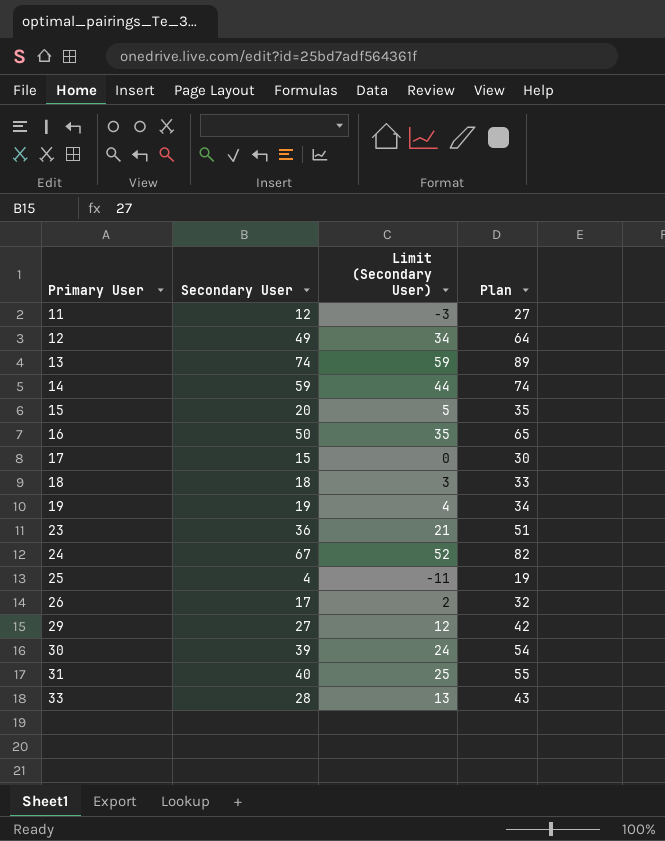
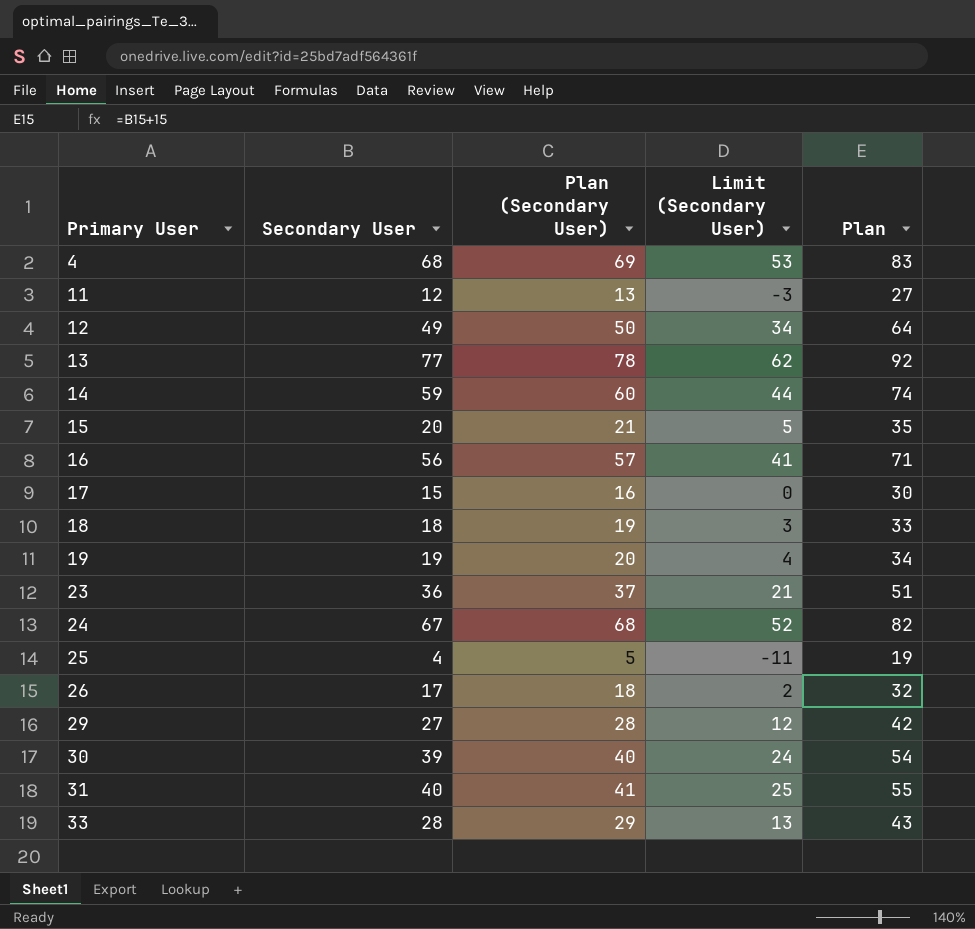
column Plan (Secondary User) | formula: none -> [Secondary User] + 1
row 4: none -> 68 | 69 | 53 | 83
13 | Secondary User: 74 -> 77
13 | Limit (Secondary User): 59 -> 62
13 | Plan: 89 -> 92
16 | Secondary User: 50 -> 56
16 | Limit (Secondary User): 35 -> 41
16 | Plan: 65 -> 71

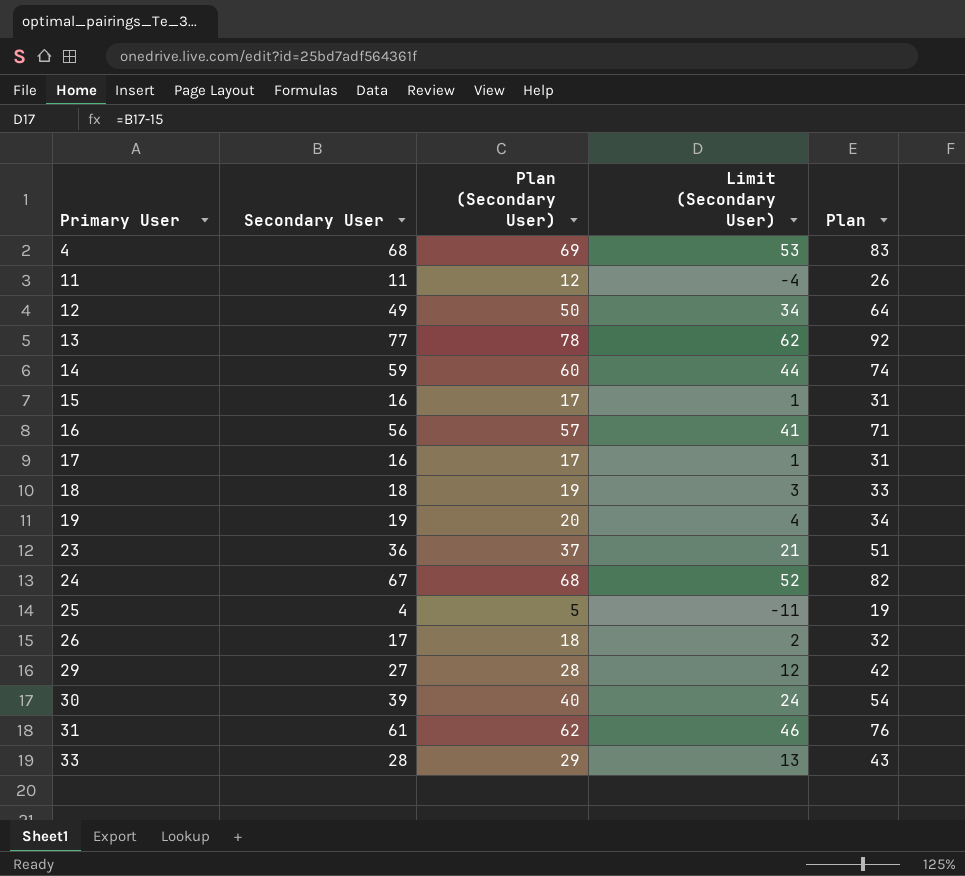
11 | Secondary User: 12 -> 11
11 | Plan (Secondary User): 13 -> 12
11 | Limit (Secondary User): -3 -> -4
11 | Plan: 27 -> 26
15 | Secondary User: 20 -> 16
15 | Plan (Secondary User): 21 -> 17
15 | Limit (Secondary User): 5 -> 1
15 | Plan: 35 -> 31
17 | Secondary User: 15 -> 16
17 | Plan (Secondary User): 16 -> 17
17 | Limit (Secondary User): 0 -> 1
17 | Plan: 30 -> 31
31 | Secondary User: 40 -> 61
31 | Plan (Secondary User): 41 -> 62
31 | Limit (Secondary User): 25 -> 46
31 | Plan: 55 -> 76

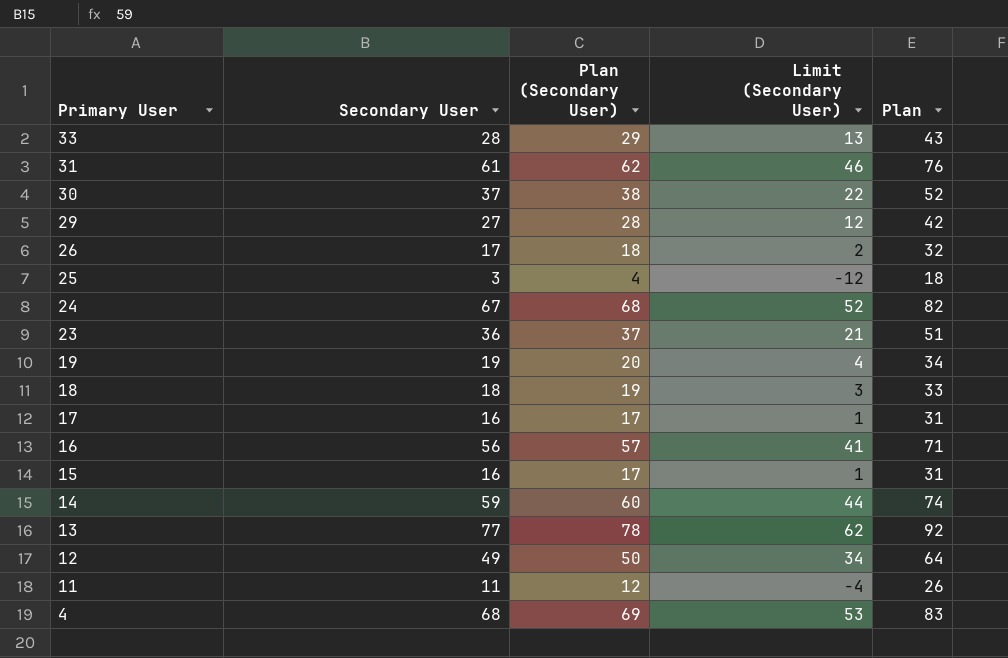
row order: Primary User ascending -> Primary User descending
30 | Secondary User: 39 -> 37
30 | Plan (Secondary User): 40 -> 38
30 | Limit (Secondary User): 24 -> 22
30 | Plan: 54 -> 52
25 | Secondary User: 4 -> 3
25 | Plan (Secondary User): 5 -> 4
25 | Limit (Secondary User): -11 -> -12
25 | Plan: 19 -> 18

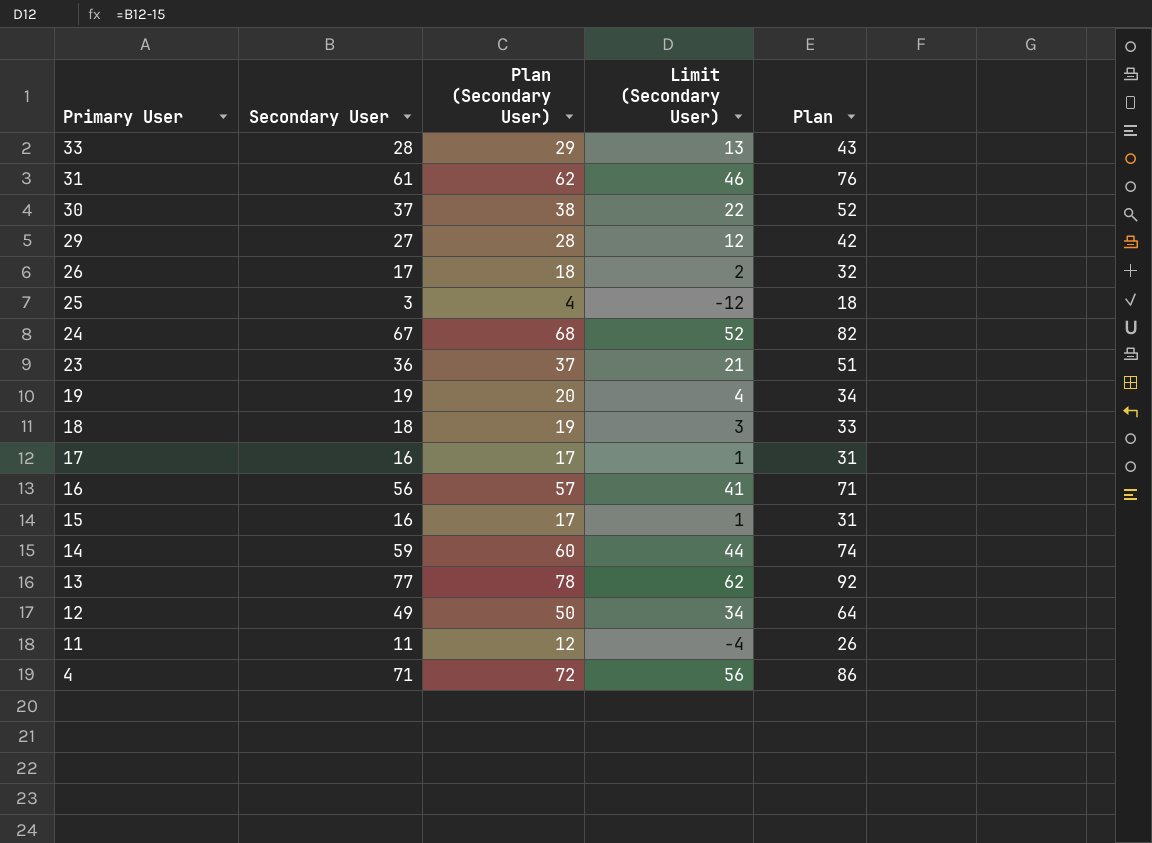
4 | Secondary User: 68 -> 71
4 | Plan (Secondary User): 69 -> 72
4 | Limit (Secondary User): 53 -> 56
4 | Plan: 83 -> 86

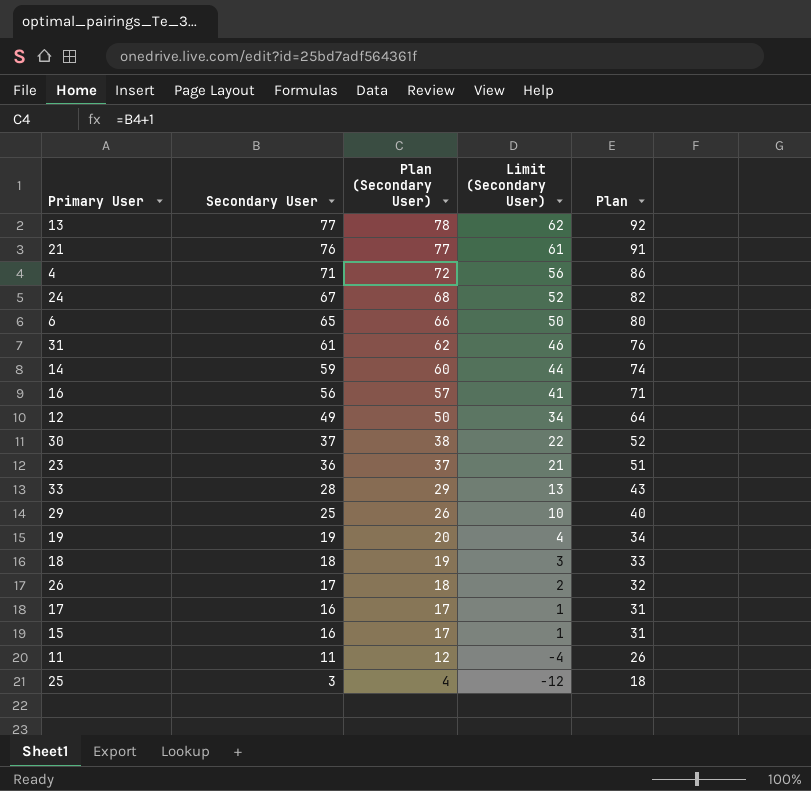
row order: Primary User descending -> Secondary User descending
row 21: none -> 76 | 77 | 61 | 91
row 6: none -> 65 | 66 | 50 | 80
29 | Secondary User: 27 -> 25
29 | Plan (Secondary User): 28 -> 26
29 | Limit (Secondary User): 12 -> 10
29 | Plan: 42 -> 40

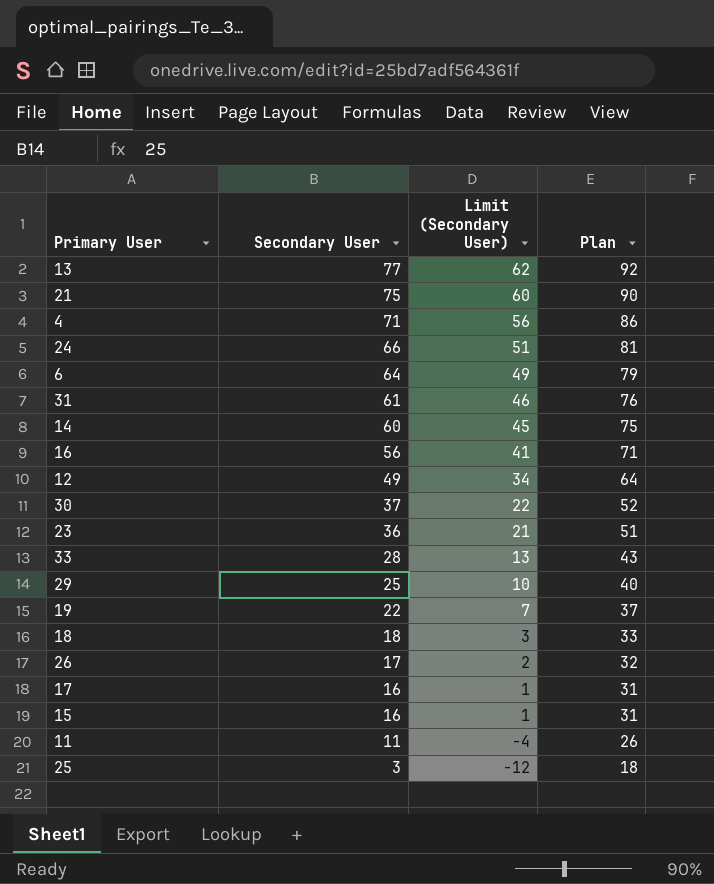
column Plan (Secondary User) | formula: [Secondary User] + 1 -> none
21 | Secondary User: 76 -> 75
21 | Limit (Secondary User): 61 -> 60
21 | Plan: 91 -> 90
24 | Secondary User: 67 -> 66
24 | Limit (Secondary User): 52 -> 51
24 | Plan: 82 -> 81
6 | Secondary User: 65 -> 64
6 | Limit (Secondary User): 50 -> 49
6 | Plan: 80 -> 79
14 | Secondary User: 59 -> 60
14 | Limit (Secondary User): 44 -> 45
14 | Plan: 74 -> 75
19 | Secondary User: 19 -> 22
19 | Limit (Secondary User): 4 -> 7
19 | Plan: 34 -> 37

